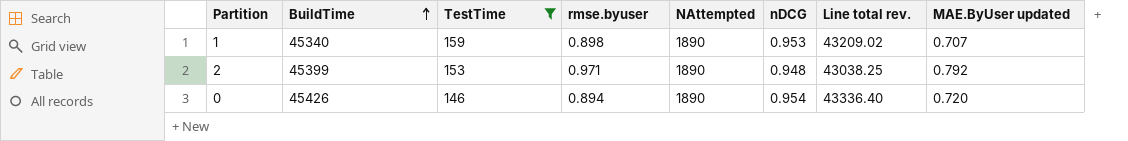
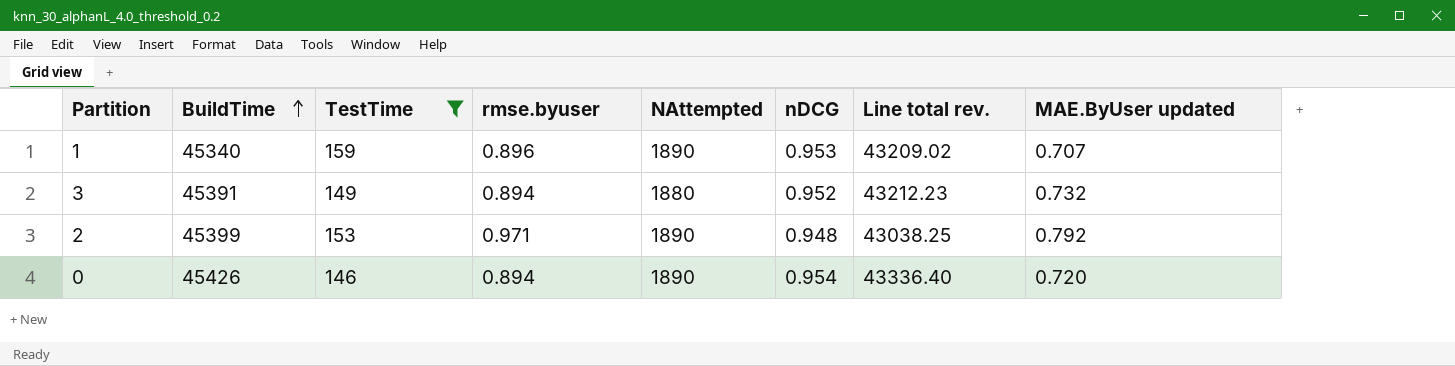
1 | rmse.byuser: 0.898 -> 0.896
row 3: none -> 45391 | 149 | 0.894 | 1880 | 0.952 | 43212.23 | 0.732

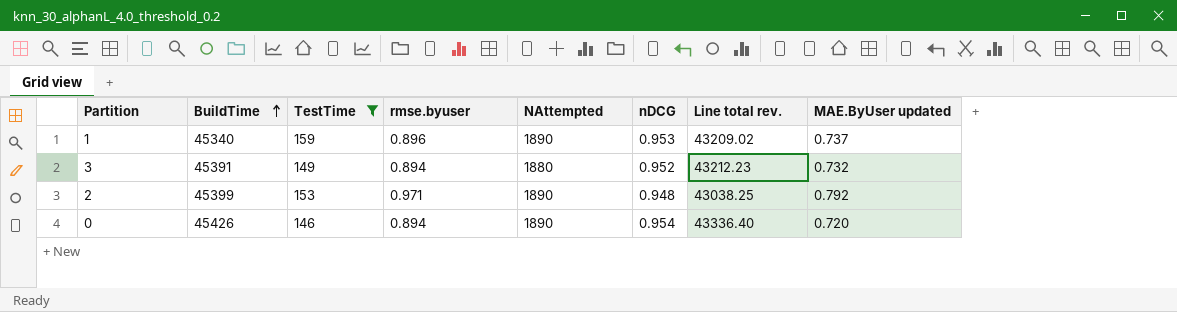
1 | MAE.ByUser updated: 0.707 -> 0.737

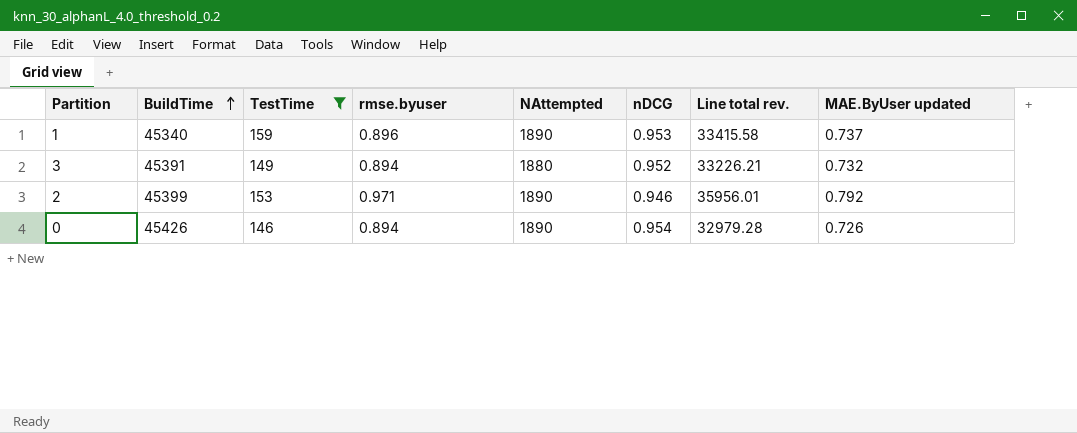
column Line total rev. | formula: [BuildTime] * [nDCG] -> [BuildTime] * [MAE.ByUser updated]
2 | nDCG: 0.948 -> 0.946
0 | MAE.ByUser updated: 0.720 -> 0.726

